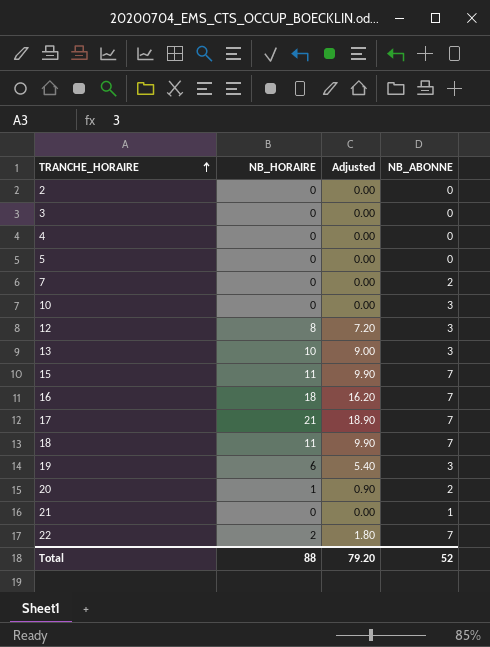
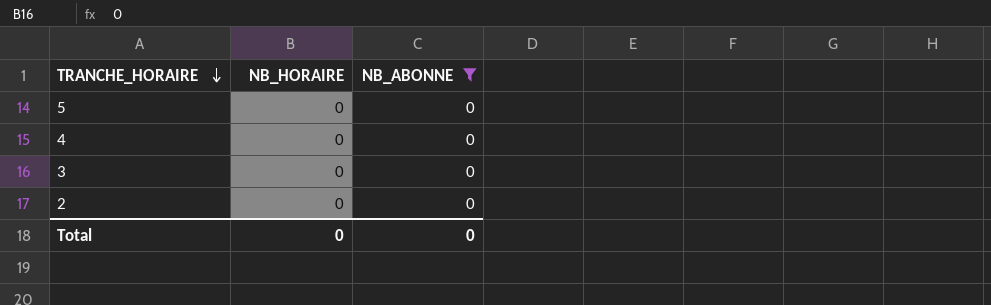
filter: none -> NB_ABONNE = 0
row order: TRANCHE_HORAIRE ascending -> TRANCHE_HORAIRE descending
column Adjusted | formula: [NB_HORAIRE] * 0.9 -> none
Total | NB_HORAIRE: 88 -> 0
Total | NB_ABONNE: 52 -> 0

